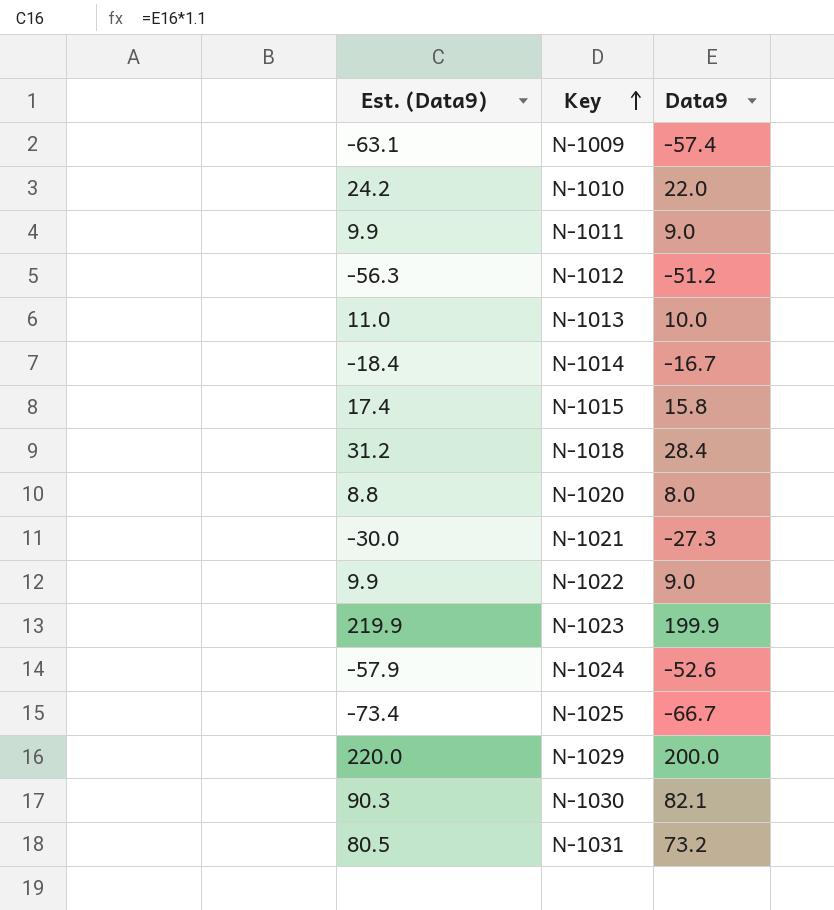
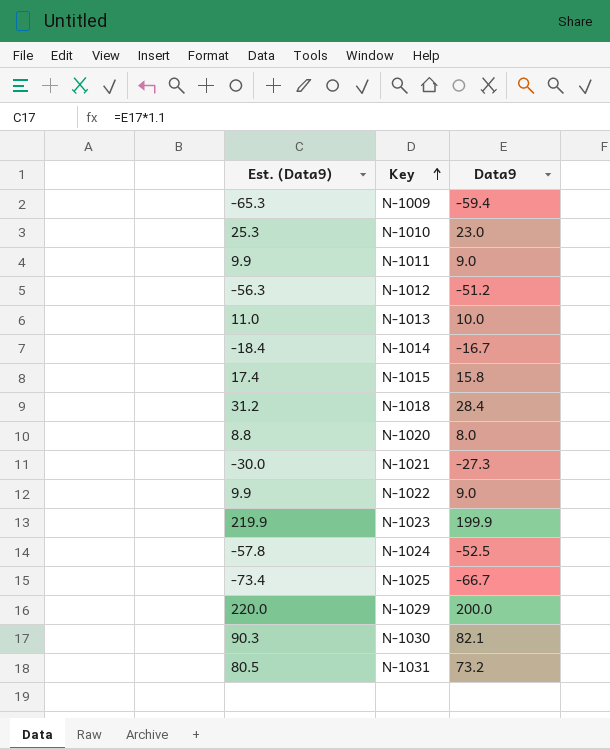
N-1009 | Est. (Data9): -63.1 -> -65.3
N-1009 | Data9: -57.4 -> -59.4
N-1010 | Est. (Data9): 24.2 -> 25.3
N-1010 | Data9: 22.0 -> 23.0
N-1024 | Est. (Data9): -57.9 -> -57.8
N-1024 | Data9: -52.6 -> -52.5

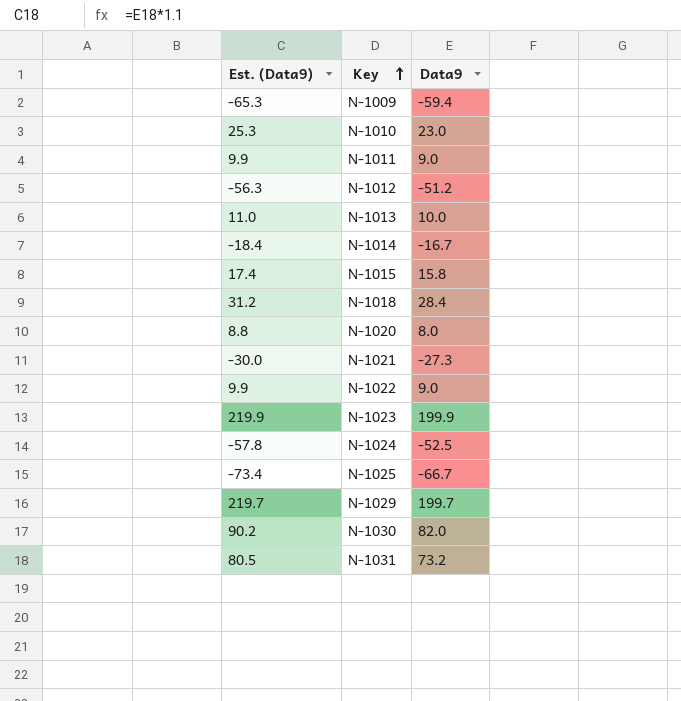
N-1029 | Est. (Data9): 220.0 -> 219.7
N-1029 | Data9: 200.0 -> 199.7
N-1030 | Est. (Data9): 90.3 -> 90.2
N-1030 | Data9: 82.1 -> 82.0

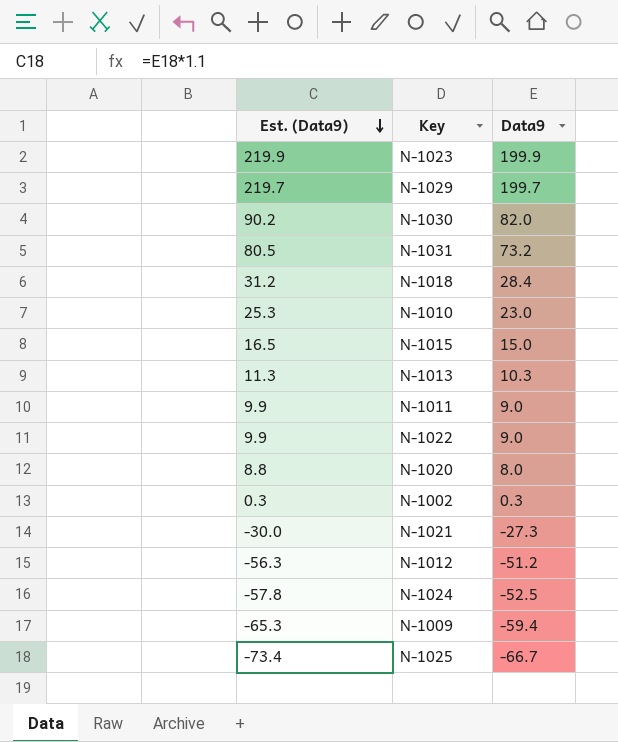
row order: Key ascending -> Est. (Data9) descending
row N-1014: -18.4 | -16.7 -> none
N-1015 | Est. (Data9): 17.4 -> 16.5
N-1015 | Data9: 15.8 -> 15.0
N-1013 | Est. (Data9): 11.0 -> 11.3
N-1013 | Data9: 10.0 -> 10.3
row N-1002: none -> 0.3 | 0.3

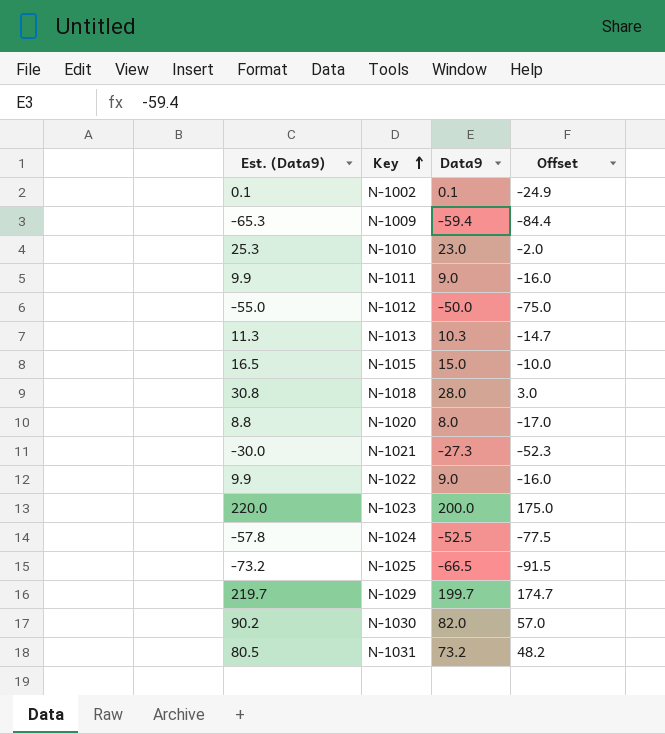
row order: Est. (Data9) descending -> Key ascending
column Offset | formula: none -> [Data9] - 25
N-1002 | Est. (Data9): 0.3 -> 0.1
N-1002 | Data9: 0.3 -> 0.1
N-1012 | Est. (Data9): -56.3 -> -55.0
N-1012 | Data9: -51.2 -> -50.0
N-1018 | Est. (Data9): 31.2 -> 30.8
N-1018 | Data9: 28.4 -> 28.0
N-1023 | Est. (Data9): 219.9 -> 220.0
N-1023 | Data9: 199.9 -> 200.0
N-1025 | Est. (Data9): -73.4 -> -73.2
N-1025 | Data9: -66.7 -> -66.5

